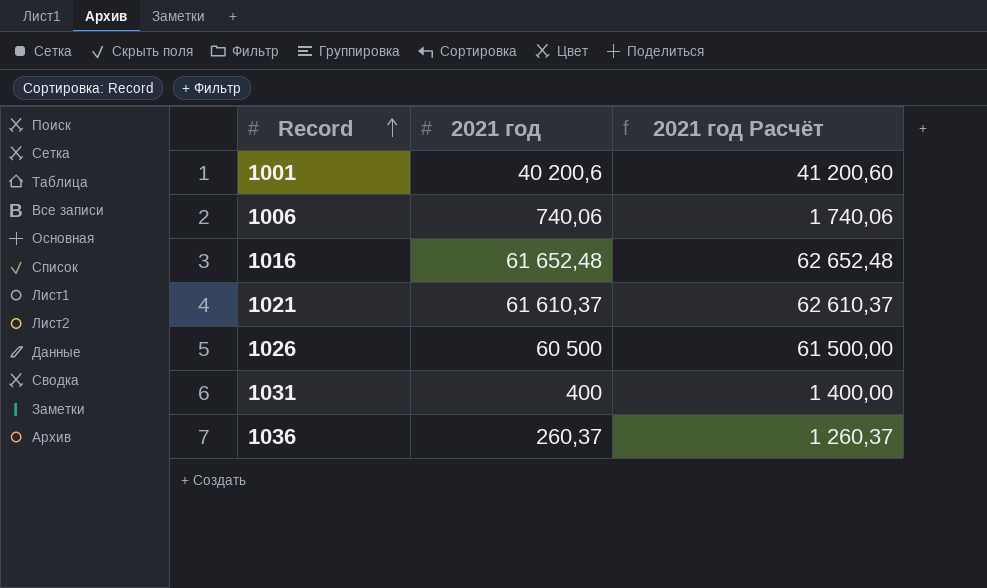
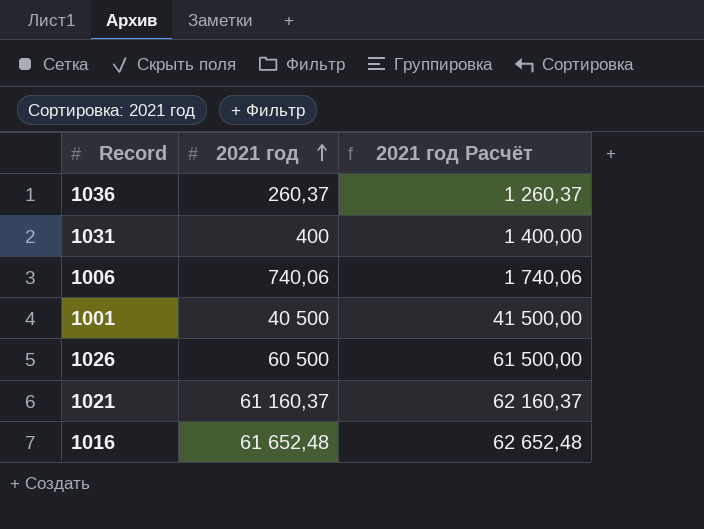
row order: Record ascending -> 2021 год ascending
1001 | 2021 год: 40 200,6 -> 40 500
1001 | 2021 год Расчёт: 41 200,60 -> 41 500,00
1021 | 2021 год: 61 610,37 -> 61 160,37
1021 | 2021 год Расчёт: 62 610,37 -> 62 160,37

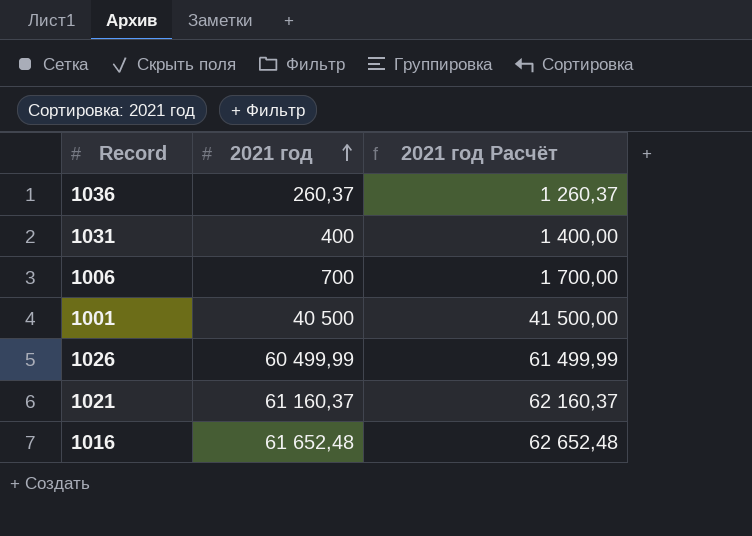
1006 | 2021 год: 740,06 -> 700
1006 | 2021 год Расчёт: 1 740,06 -> 1 700,00
1026 | 2021 год: 60 500 -> 60 499,99
1026 | 2021 год Расчёт: 61 500,00 -> 61 499,99

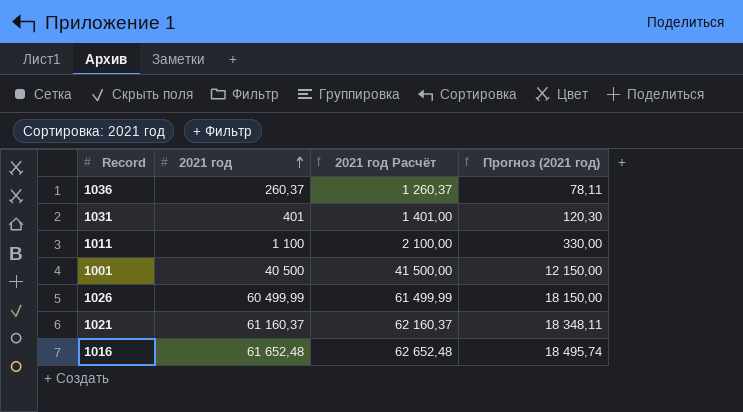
column Прогноз (2021 год) | formula: none -> [2021 год] * 0,3
row 1006: 700 | 1 700,00 -> none
1031 | 2021 год: 400 -> 401
1031 | 2021 год Расчёт: 1 400,00 -> 1 401,00
row 1011: none -> 1 100 | 2 100,00 | 330,00

